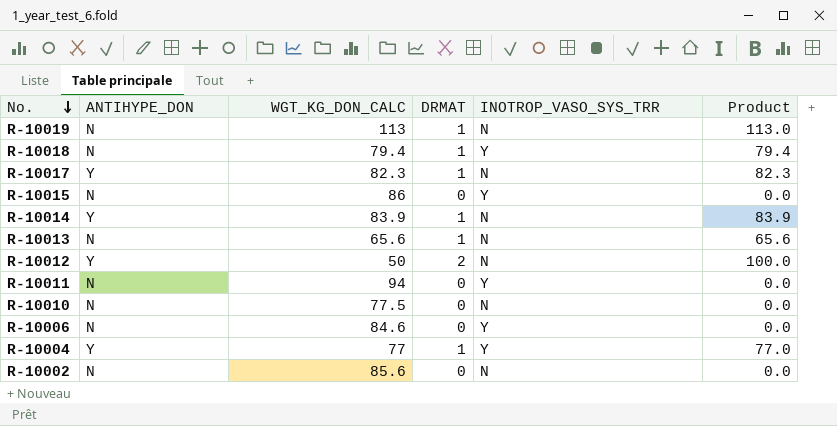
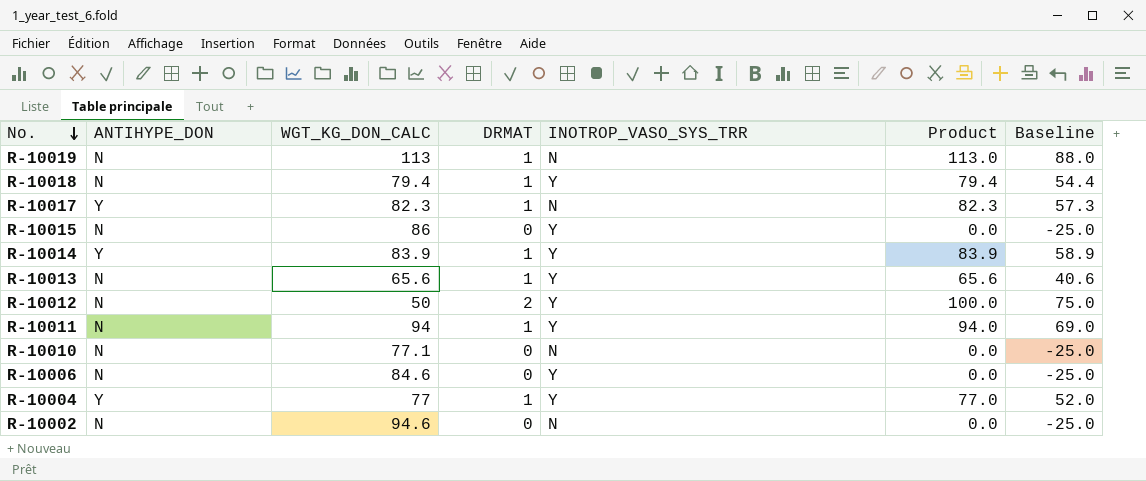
column Baseline | formula: none -> [Product] - 25
R-10014 | INOTROP_VASO_SYS_TRR: N -> Y
R-10013 | INOTROP_VASO_SYS_TRR: N -> Y
R-10012 | ANTIHYPE_DON: Y -> N
R-10012 | INOTROP_VASO_SYS_TRR: N -> Y
R-10011 | DRMAT: 0 -> 1
R-10011 | Product: 0.0 -> 94.0
R-10010 | WGT_KG_DON_CALC: 77.5 -> 77.1
R-10002 | WGT_KG_DON_CALC: 85.6 -> 94.6

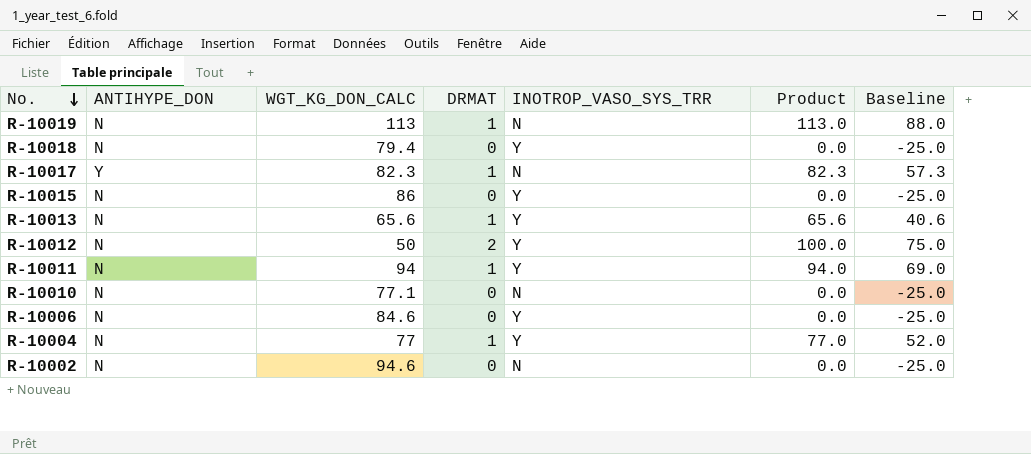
row R-10014: Y | 83.9 | 1 | Y | 83.9 | 58.9 -> none
R-10018 | DRMAT: 1 -> 0
R-10018 | Product: 79.4 -> 0.0
R-10018 | Baseline: 54.4 -> -25.0
R-10004 | ANTIHYPE_DON: Y -> N

